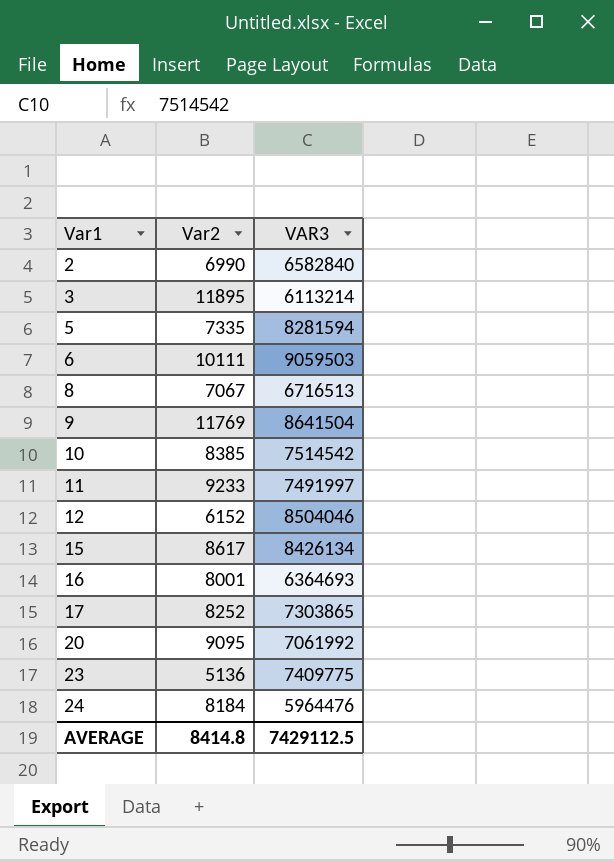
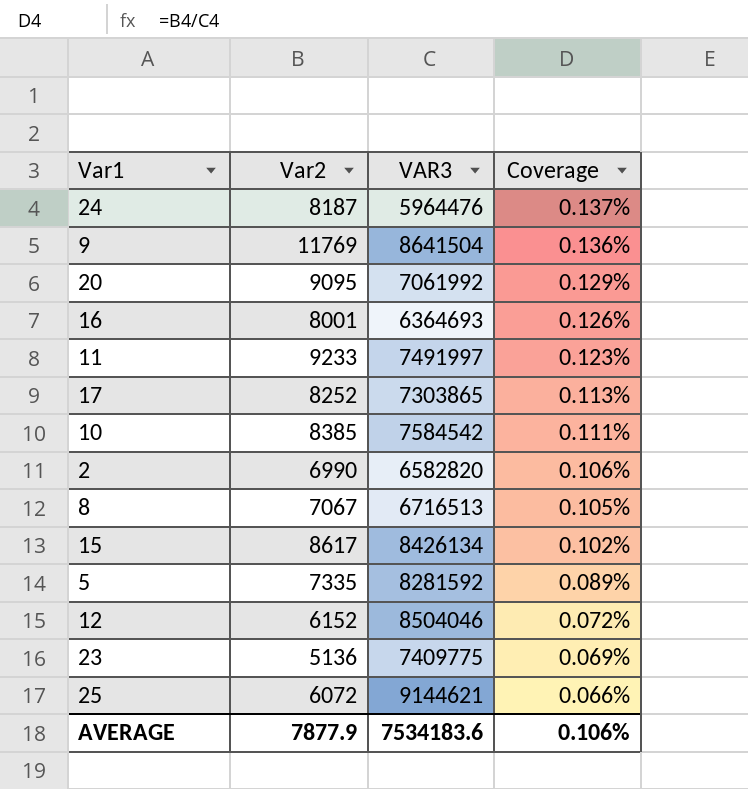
row order: Var1 ascending -> Coverage descending
column Coverage | formula: none -> [Var2] / [VAR3]
row 3: 11895 | 6113214 -> none
row 6: 10111 | 9059503 -> none
24 | Var2: 8184 -> 8187
10 | VAR3: 7514542 -> 7584542
2 | VAR3: 6582840 -> 6582820
5 | VAR3: 8281594 -> 8281592
row 25: none -> 6072 | 9144621 | 0.066%
AVERAGE | Var2: 8414.8 -> 7877.9
AVERAGE | VAR3: 7429112.5 -> 7534183.6

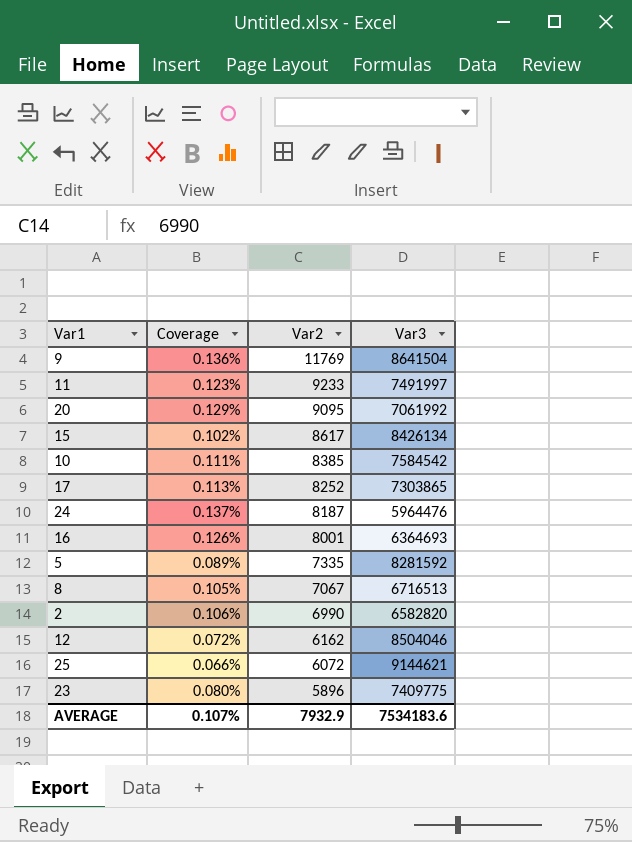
row order: Coverage descending -> Var2 descending
column Coverage | position: 4 -> 2
column name: VAR3 -> Var3
12 | Var2: 6152 -> 6162
23 | Coverage: 0.069% -> 0.080%
23 | Var2: 5136 -> 5896
AVERAGE | Coverage: 0.106% -> 0.107%
AVERAGE | Var2: 7877.9 -> 7932.9

